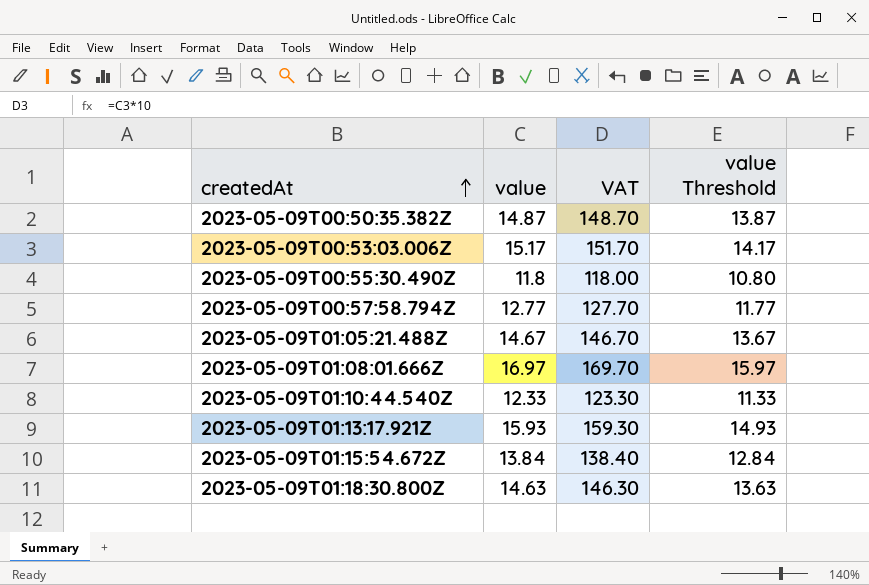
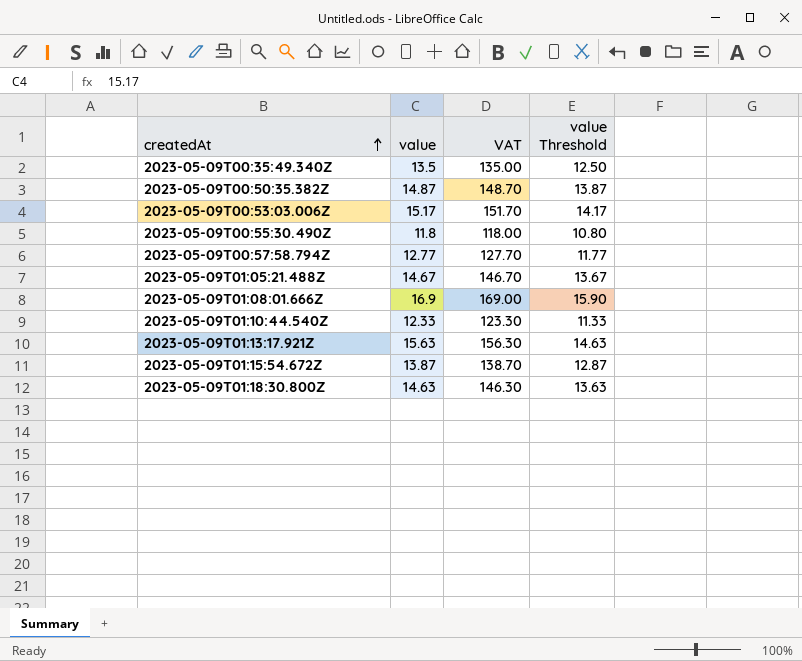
row 2023-05-09T00:35:49.340Z: none -> 13.5 | 135.00 | 12.50
2023-05-09T01:08:01.666Z | value: 16.97 -> 16.9
2023-05-09T01:08:01.666Z | VAT: 169.70 -> 169.00
2023-05-09T01:08:01.666Z | value Threshold: 15.97 -> 15.90
2023-05-09T01:13:17.921Z | value: 15.93 -> 15.63
2023-05-09T01:13:17.921Z | VAT: 159.30 -> 156.30
2023-05-09T01:13:17.921Z | value Threshold: 14.93 -> 14.63
2023-05-09T01:15:54.672Z | value: 13.84 -> 13.87
2023-05-09T01:15:54.672Z | VAT: 138.40 -> 138.70
2023-05-09T01:15:54.672Z | value Threshold: 12.84 -> 12.87

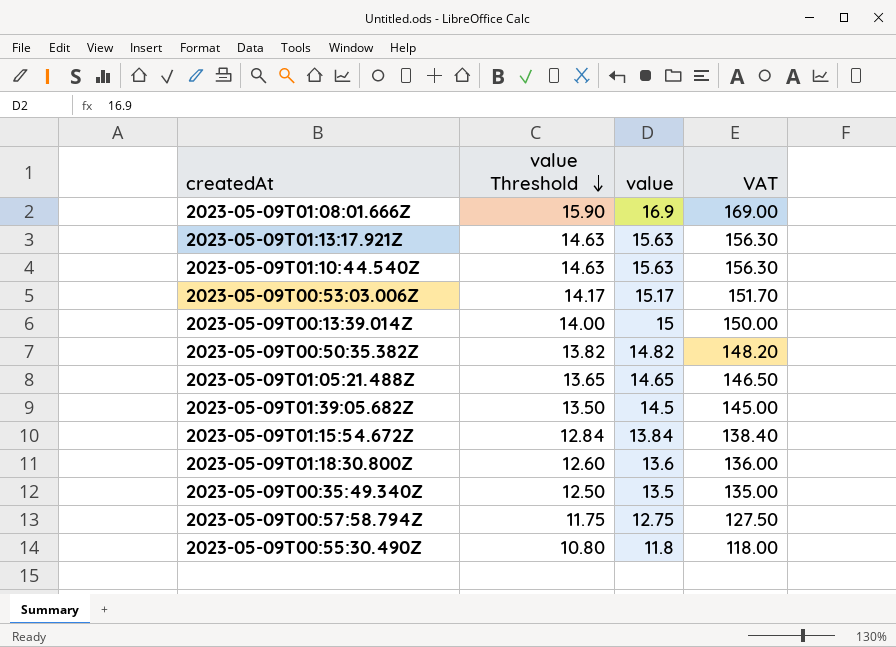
row order: createdAt ascending -> value Threshold descending
column value Threshold | position: 4 -> 2
2023-05-09T01:10:44.540Z | value Threshold: 11.33 -> 14.63
2023-05-09T01:10:44.540Z | value: 12.33 -> 15.63
2023-05-09T01:10:44.540Z | VAT: 123.30 -> 156.30
row 2023-05-09T00:13:39.014Z: none -> 14.00 | 15 | 150.00
2023-05-09T00:50:35.382Z | value Threshold: 13.87 -> 13.82
2023-05-09T00:50:35.382Z | value: 14.87 -> 14.82
2023-05-09T00:50:35.382Z | VAT: 148.70 -> 148.20
2023-05-09T01:05:21.488Z | value Threshold: 13.67 -> 13.65
2023-05-09T01:05:21.488Z | value: 14.67 -> 14.65
2023-05-09T01:05:21.488Z | VAT: 146.70 -> 146.50
row 2023-05-09T01:39:05.682Z: none -> 13.50 | 14.5 | 145.00
2023-05-09T01:15:54.672Z | value Threshold: 12.87 -> 12.84
2023-05-09T01:15:54.672Z | value: 13.87 -> 13.84
2023-05-09T01:15:54.672Z | VAT: 138.70 -> 138.40
2023-05-09T01:18:30.800Z | value Threshold: 13.63 -> 12.60
2023-05-09T01:18:30.800Z | value: 14.63 -> 13.6
2023-05-09T01:18:30.800Z | VAT: 146.30 -> 136.00
2023-05-09T00:57:58.794Z | value Threshold: 11.77 -> 11.75
2023-05-09T00:57:58.794Z | value: 12.77 -> 12.75
2023-05-09T00:57:58.794Z | VAT: 127.70 -> 127.50

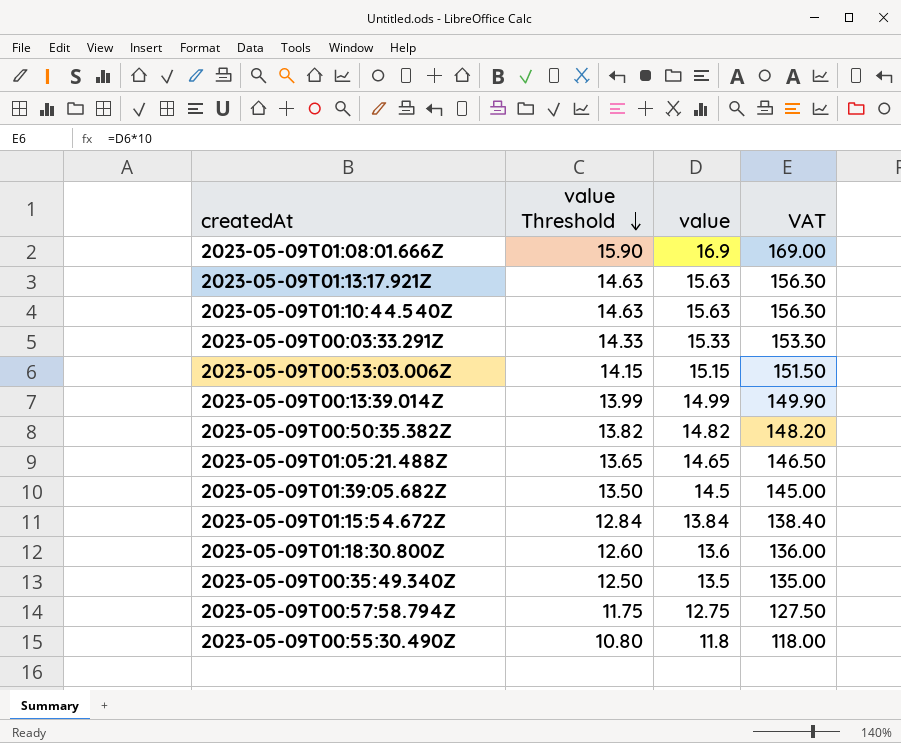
row 2023-05-09T00:03:33.291Z: none -> 14.33 | 15.33 | 153.30
2023-05-09T00:53:03.006Z | value Threshold: 14.17 -> 14.15
2023-05-09T00:53:03.006Z | value: 15.17 -> 15.15
2023-05-09T00:53:03.006Z | VAT: 151.70 -> 151.50
2023-05-09T00:13:39.014Z | value Threshold: 14.00 -> 13.99
2023-05-09T00:13:39.014Z | value: 15 -> 14.99
2023-05-09T00:13:39.014Z | VAT: 150.00 -> 149.90

